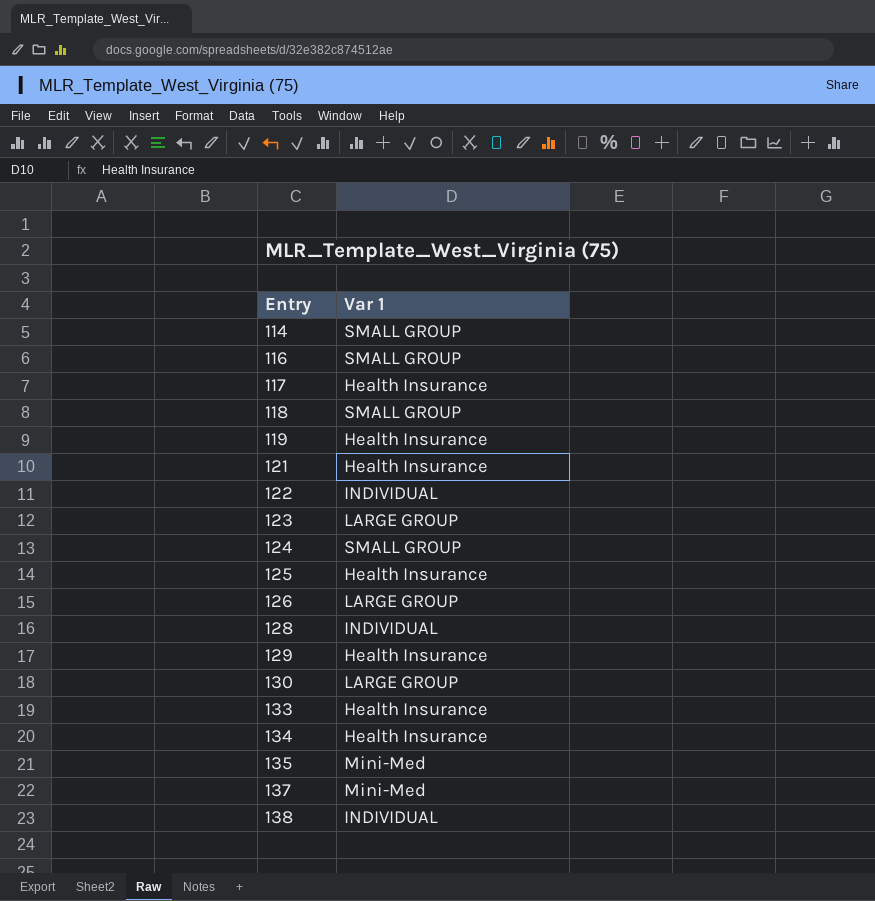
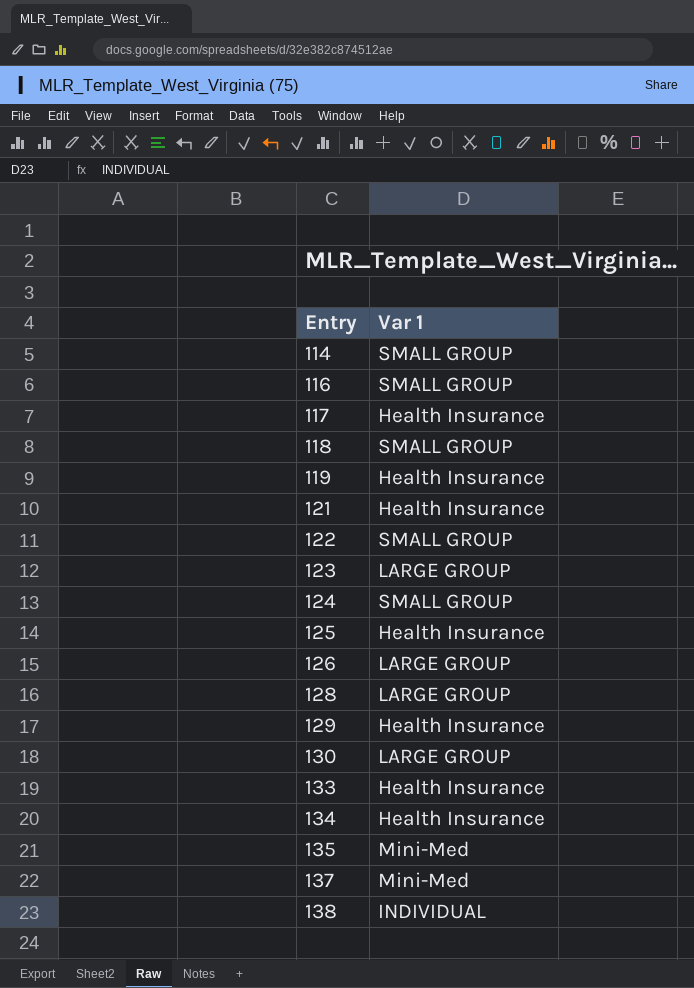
122 | Var 1: INDIVIDUAL -> SMALL GROUP
128 | Var 1: INDIVIDUAL -> LARGE GROUP

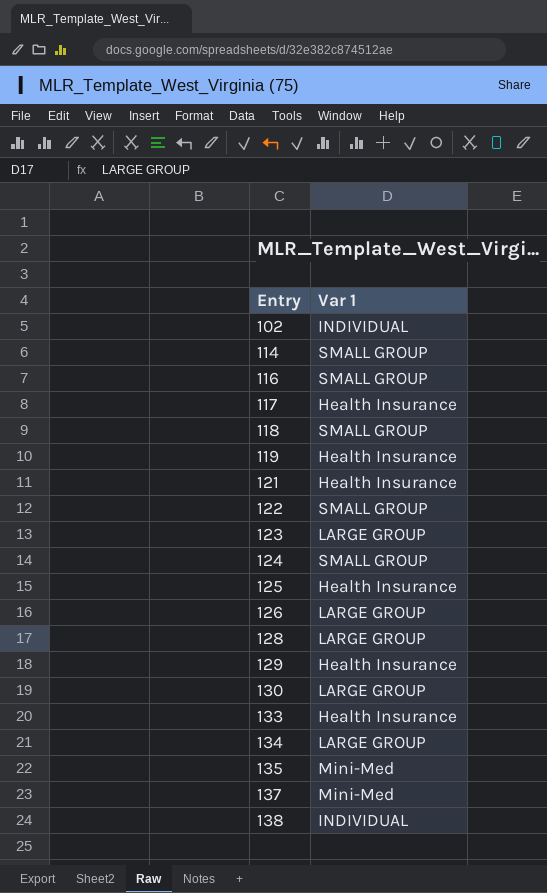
row 102: none -> INDIVIDUAL
134 | Var 1: Health Insurance -> LARGE GROUP

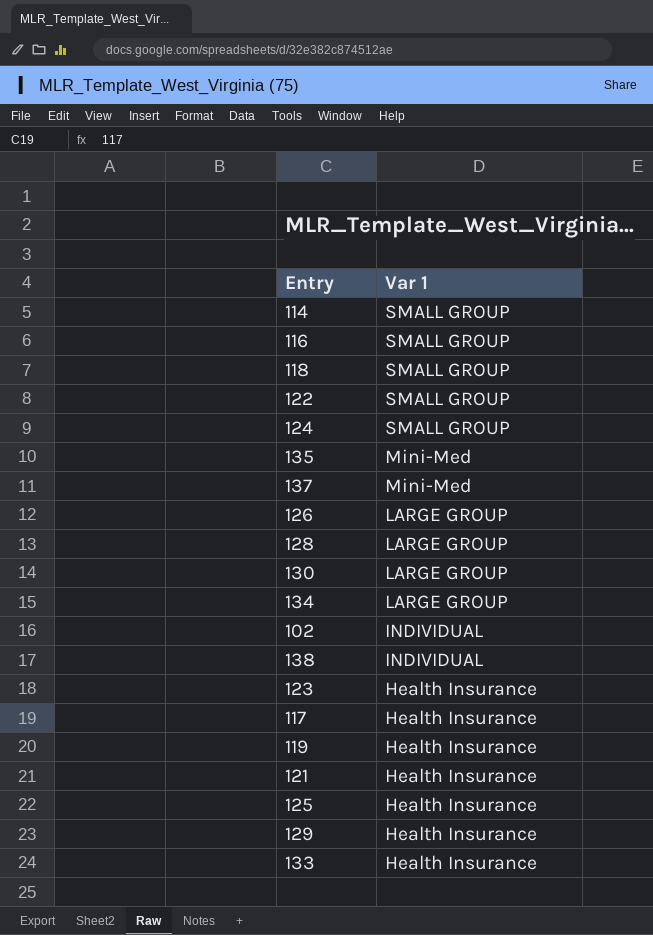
row order: Entry ascending -> Var 1 descending
123 | Var 1: LARGE GROUP -> Health Insurance

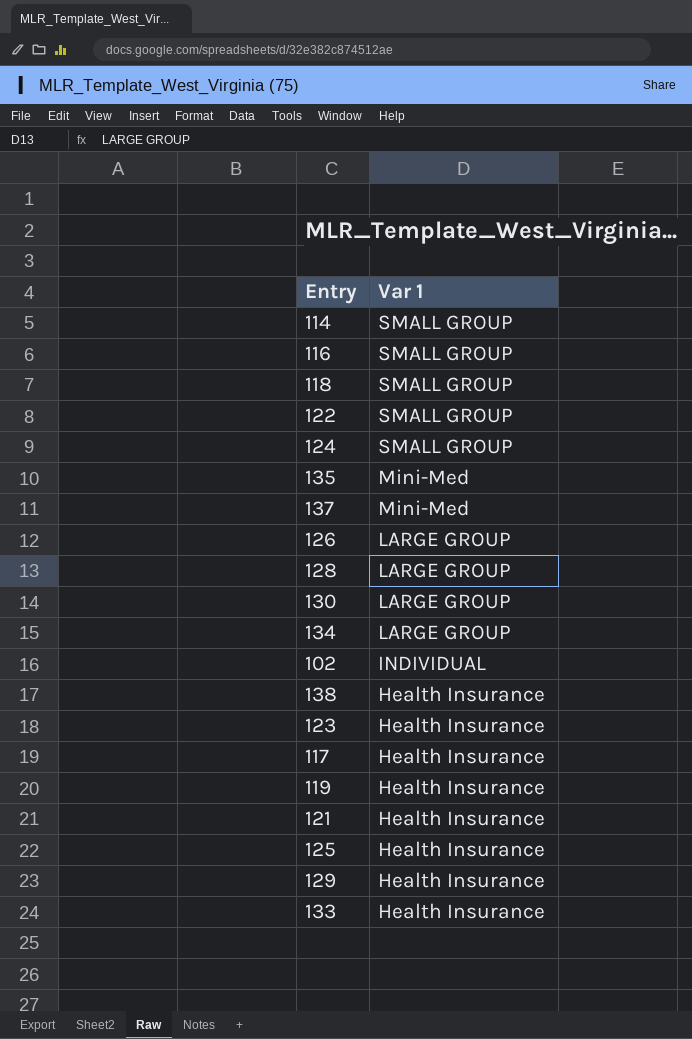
138 | Var 1: INDIVIDUAL -> Health Insurance

